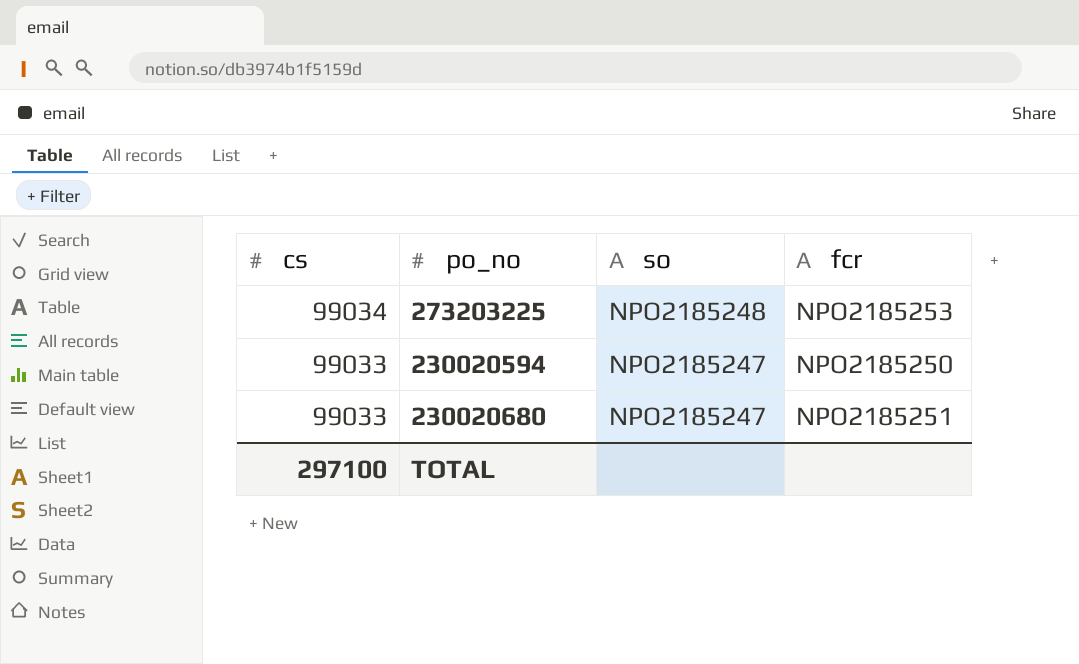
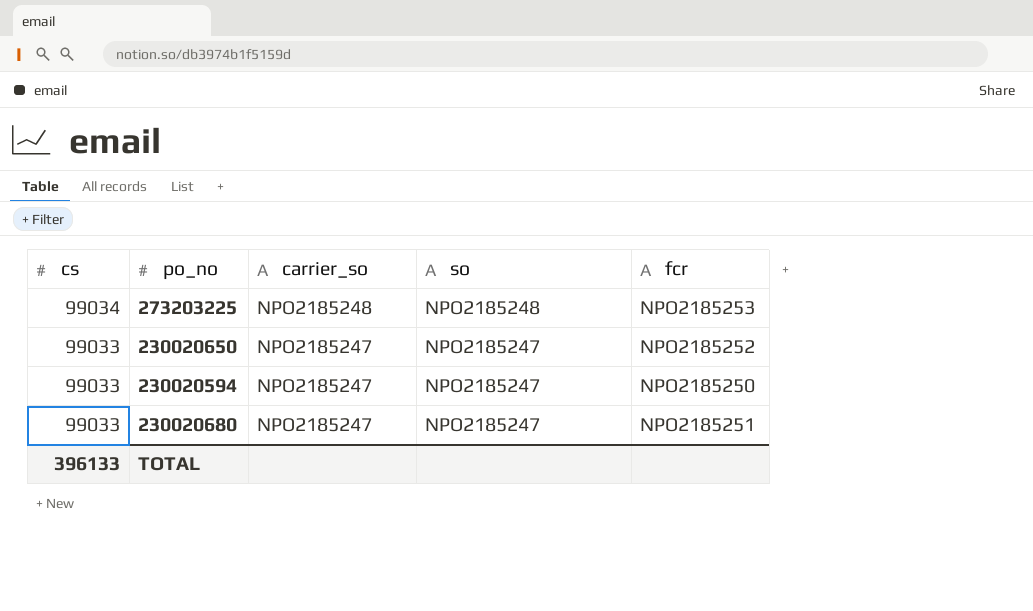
column carrier_so | position: none -> 3
row 230020650: none -> 99033 | NPO2185247 | NPO2185247 | NPO2185252
TOTAL | cs: 297100 -> 396133

